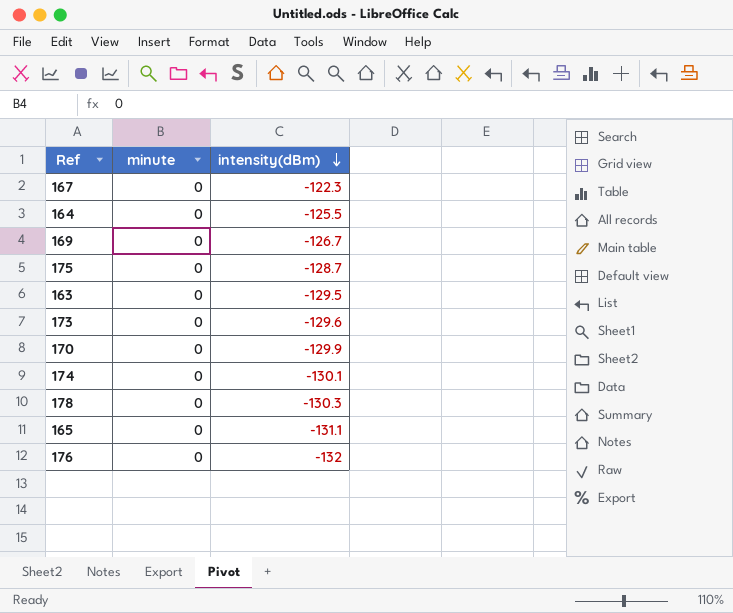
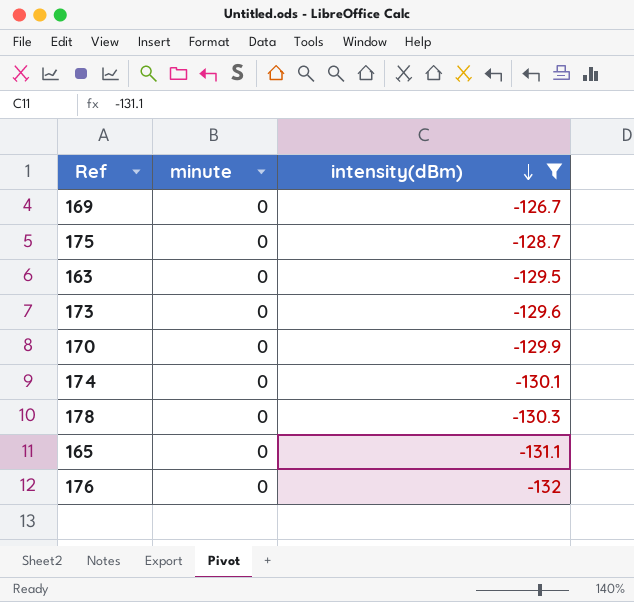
filter: none -> intensity(dBm) <= -126.7

